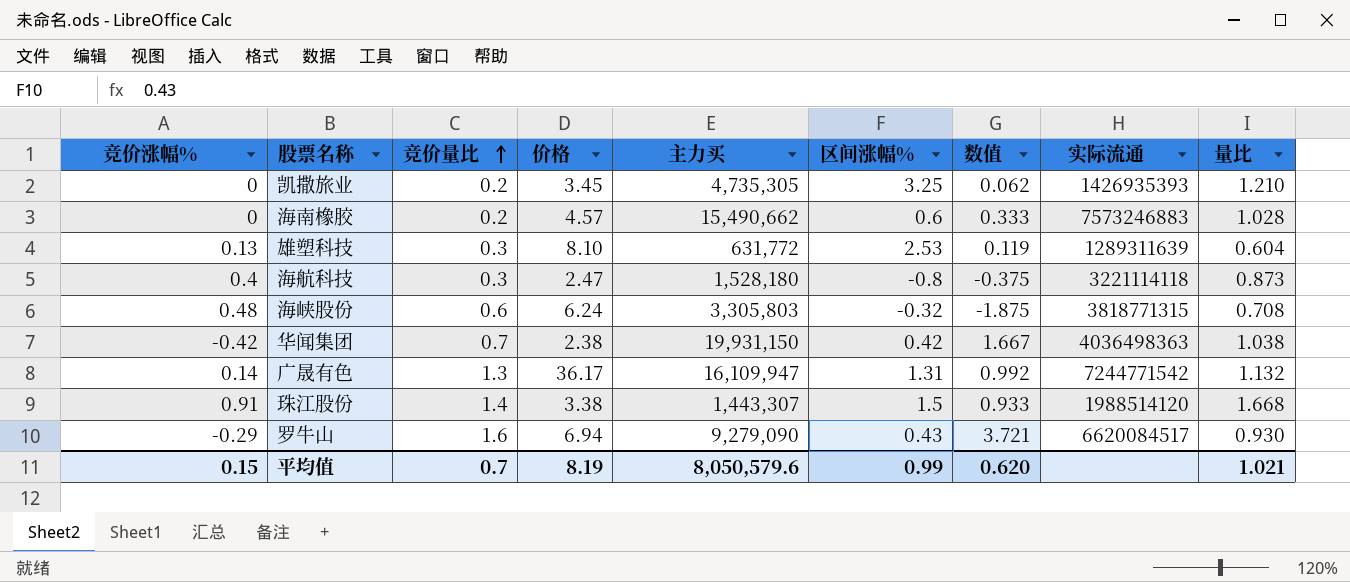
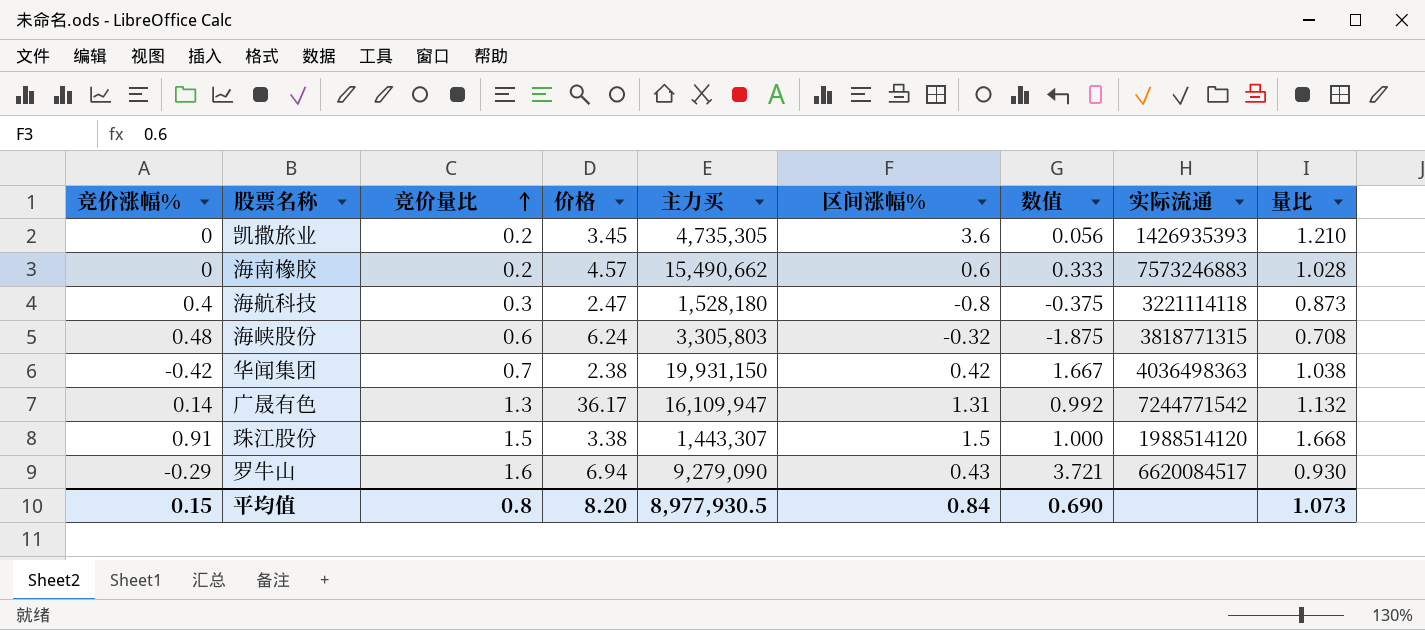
row 雄塑科技: 0.13 | 0.3 | 8.10 | 631,772 | 2.53 | 0.119 | 1289311639 | 0.604 -> none
凯撒旅业 | 区间涨幅%: 3.25 -> 3.6
凯撒旅业 | 数值: 0.062 -> 0.056
珠江股份 | 竞价量比: 1.4 -> 1.5
珠江股份 | 数值: 0.933 -> 1.000
平均值 | 竞价量比: 0.7 -> 0.8
平均值 | 价格: 8.19 -> 8.20
平均值 | 主力买: 8,050,579.6 -> 8,977,930.5
平均值 | 区间涨幅%: 0.99 -> 0.84
平均值 | 数值: 0.620 -> 0.690
平均值 | 量比: 1.021 -> 1.073

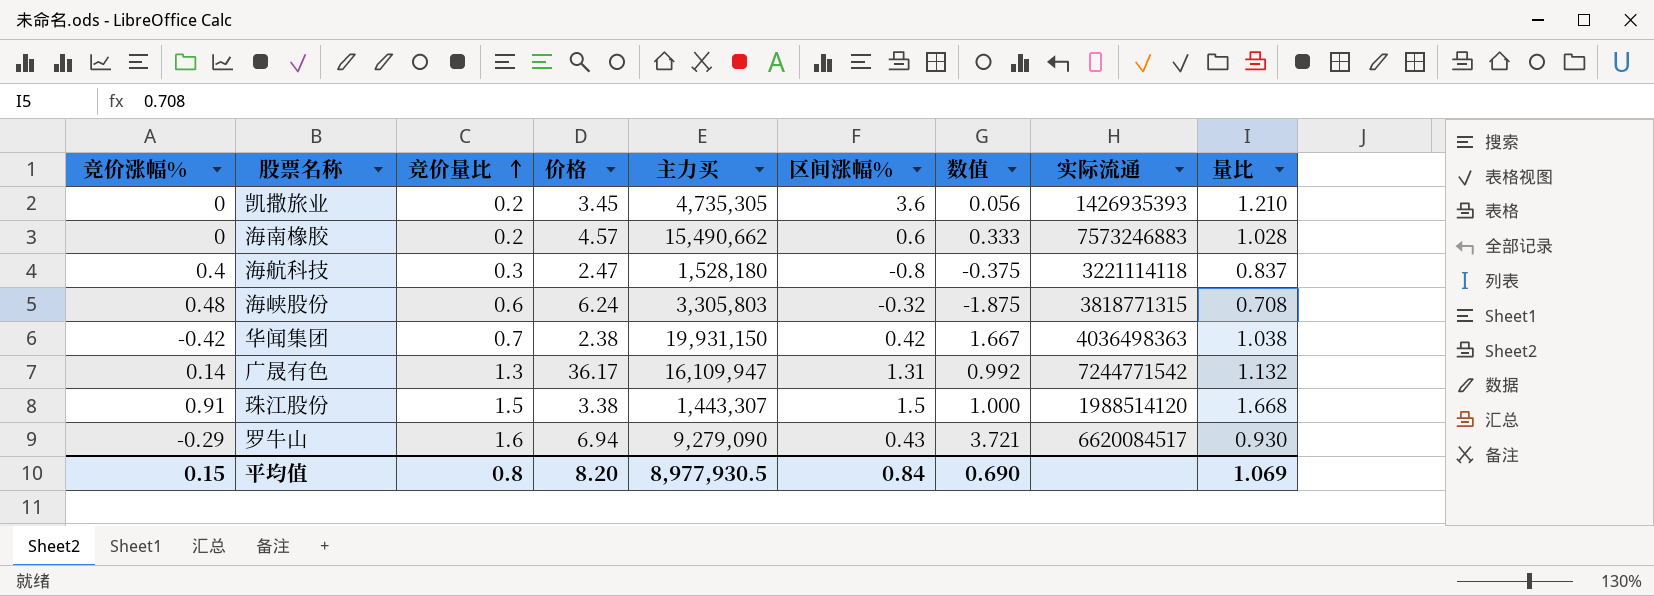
海航科技 | 量比: 0.873 -> 0.837
平均值 | 量比: 1.073 -> 1.069

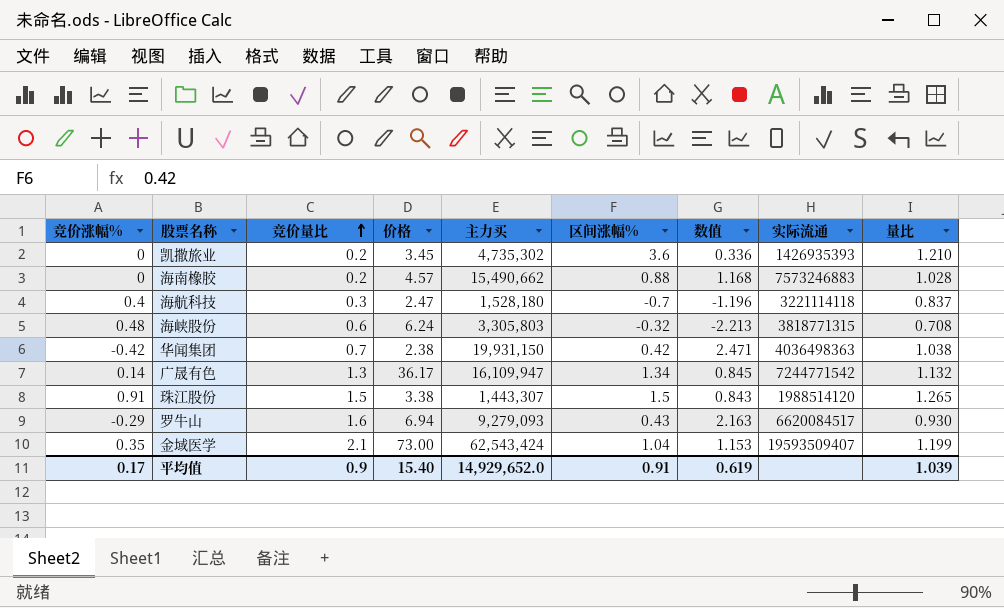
column 数值 | formula: [竞价量比] / [区间涨幅%] -> [量比] / [区间涨幅%]
凯撒旅业 | 主力买: 4,735,305 -> 4,735,302
海南橡胶 | 区间涨幅%: 0.6 -> 0.88
海航科技 | 区间涨幅%: -0.8 -> -0.7
广晟有色 | 区间涨幅%: 1.31 -> 1.34
珠江股份 | 量比: 1.668 -> 1.265
罗牛山 | 主力买: 9,279,090 -> 9,279,093
row 金域医学: none -> 0.35 | 2.1 | 73.00 | 62,543,424 | 1.04 | 1.153 | 19593509407 | 1.199
平均值 | 竞价涨幅%: 0.15 -> 0.17
平均值 | 竞价量比: 0.8 -> 0.9
平均值 | 价格: 8.20 -> 15.40
平均值 | 主力买: 8,977,930.5 -> 14,929,652.0
平均值 | 区间涨幅%: 0.84 -> 0.91
平均值 | 数值: 0.690 -> 0.619
平均值 | 量比: 1.069 -> 1.039

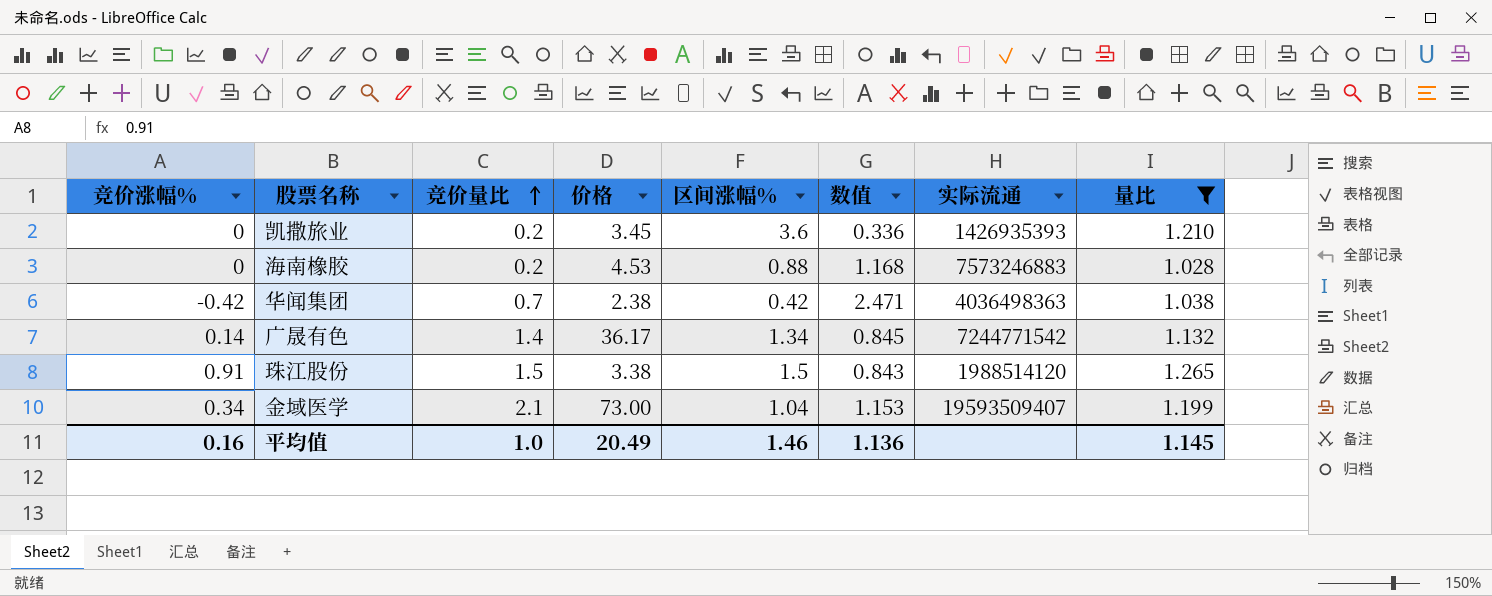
filter: none -> 量比 >= 1.028
column 主力买 | position: 5 -> none
海南橡胶 | 价格: 4.57 -> 4.53
广晟有色 | 竞价量比: 1.3 -> 1.4
金域医学 | 竞价涨幅%: 0.35 -> 0.34
平均值 | 竞价涨幅%: 0.17 -> 0.16
平均值 | 竞价量比: 0.9 -> 1.0
平均值 | 价格: 15.40 -> 20.49
平均值 | 区间涨幅%: 0.91 -> 1.46
平均值 | 数值: 0.619 -> 1.136
平均值 | 量比: 1.039 -> 1.145

